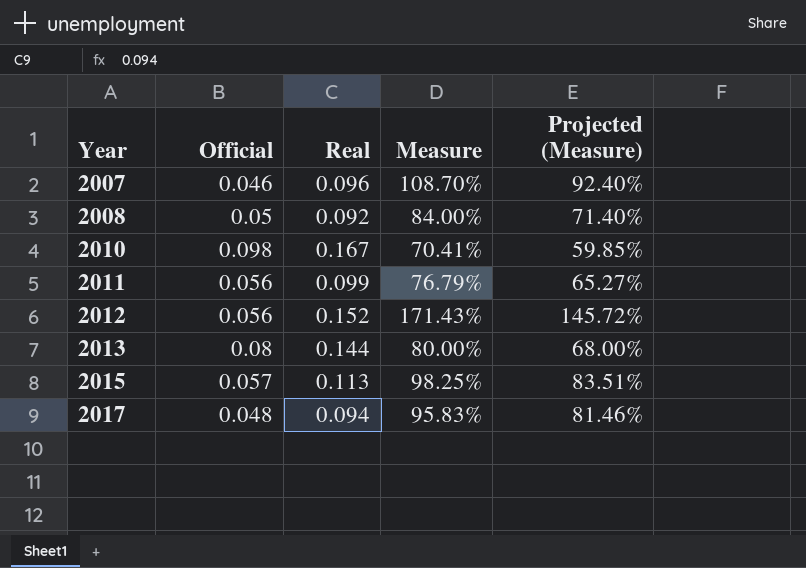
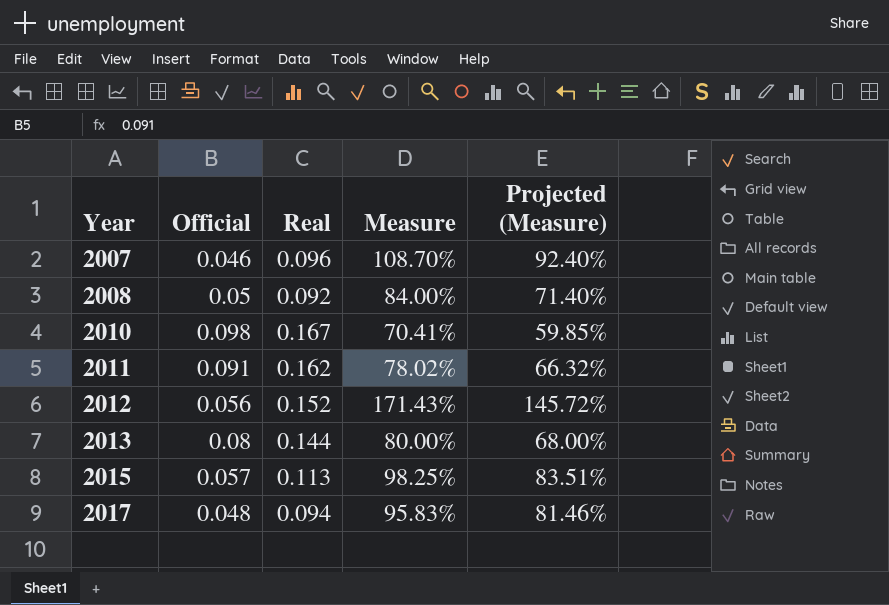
2011 | Official: 0.056 -> 0.091
2011 | Real: 0.099 -> 0.162
2011 | Measure: 76.79% -> 78.02%
2011 | Projected (Measure): 65.27% -> 66.32%

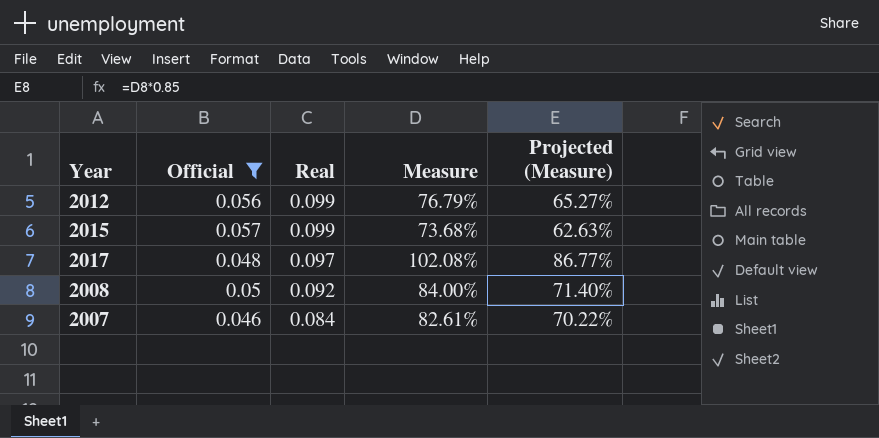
filter: none -> Official <= 0.057
row order: Year ascending -> Real descending
2012 | Real: 0.152 -> 0.099
2012 | Measure: 171.43% -> 76.79%
2012 | Projected (Measure): 145.72% -> 65.27%
2015 | Real: 0.113 -> 0.099
2015 | Measure: 98.25% -> 73.68%
2015 | Projected (Measure): 83.51% -> 62.63%
2017 | Real: 0.094 -> 0.097
2017 | Measure: 95.83% -> 102.08%
2017 | Projected (Measure): 81.46% -> 86.77%
2007 | Real: 0.096 -> 0.084
2007 | Measure: 108.70% -> 82.61%
2007 | Projected (Measure): 92.40% -> 70.22%

